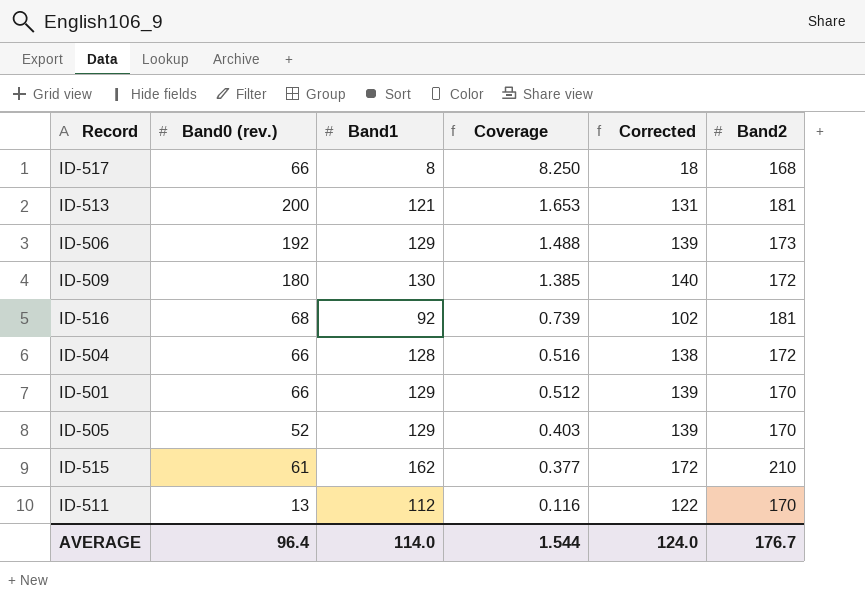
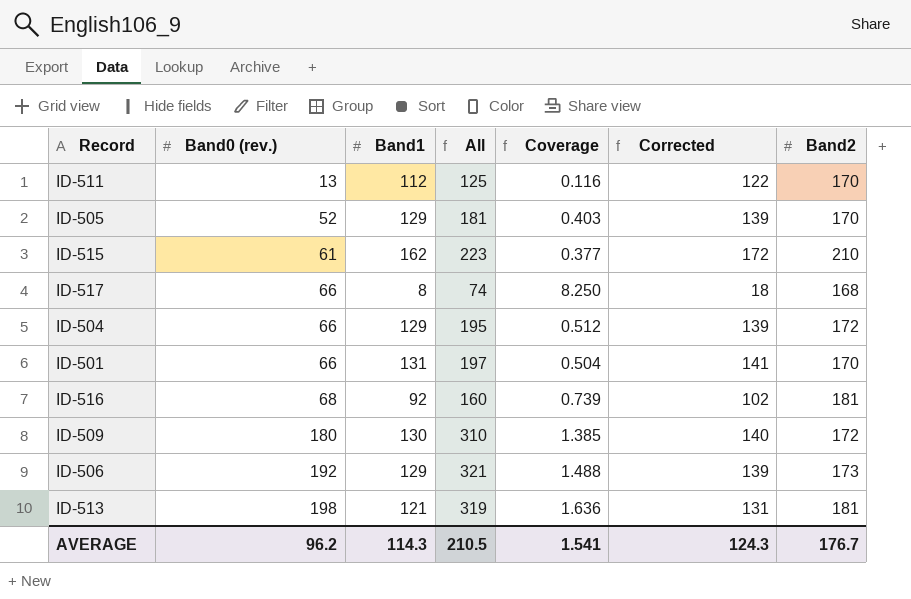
row order: Coverage descending -> Band0 (rev.) ascending
column All | formula: none -> [Band0 (rev.)] + [Band1]
ID-504 | Band1: 128 -> 129
ID-504 | Coverage: 0.516 -> 0.512
ID-504 | Corrected: 138 -> 139
ID-501 | Band1: 129 -> 131
ID-501 | Coverage: 0.512 -> 0.504
ID-501 | Corrected: 139 -> 141
ID-513 | Band0 (rev.): 200 -> 198
ID-513 | Coverage: 1.653 -> 1.636
AVERAGE | Band0 (rev.): 96.4 -> 96.2
AVERAGE | Band1: 114.0 -> 114.3
AVERAGE | Coverage: 1.544 -> 1.541
AVERAGE | Corrected: 124.0 -> 124.3

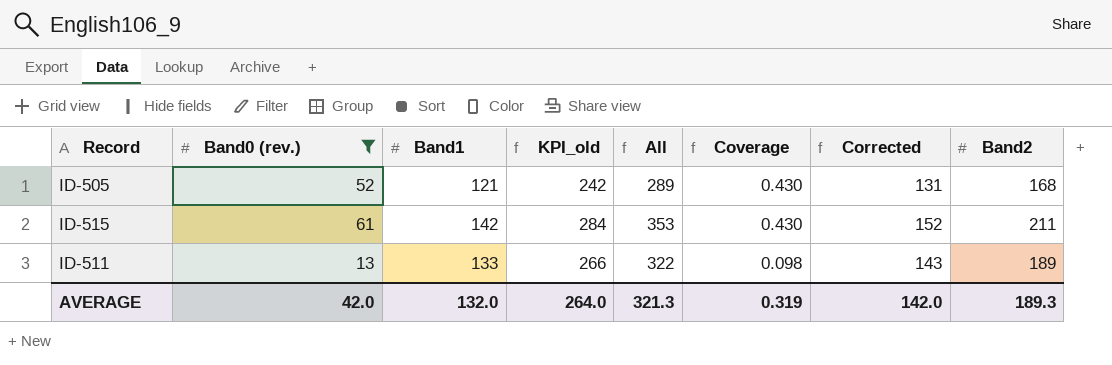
filter: none -> Band0 (rev.) <= 61
row order: Band0 (rev.) ascending -> Coverage descending
column KPI_old | formula: none -> [Band1] * 2
column All | formula: [Band0 (rev.)] + [Band1] -> [Band1] + [Band2]
ID-505 | Band1: 129 -> 121
ID-505 | Coverage: 0.403 -> 0.430
ID-505 | Corrected: 139 -> 131
ID-505 | Band2: 170 -> 168
ID-515 | Band1: 162 -> 142
ID-515 | Coverage: 0.377 -> 0.430
ID-515 | Corrected: 172 -> 152
ID-515 | Band2: 210 -> 211
ID-511 | Band1: 112 -> 133
ID-511 | Coverage: 0.116 -> 0.098
ID-511 | Corrected: 122 -> 143
ID-511 | Band2: 170 -> 189
AVERAGE | Band0 (rev.): 96.2 -> 42.0
AVERAGE | Band1: 114.3 -> 132.0
AVERAGE | All: 210.5 -> 321.3
AVERAGE | Coverage: 1.541 -> 0.319
AVERAGE | Corrected: 124.3 -> 142.0
AVERAGE | Band2: 176.7 -> 189.3

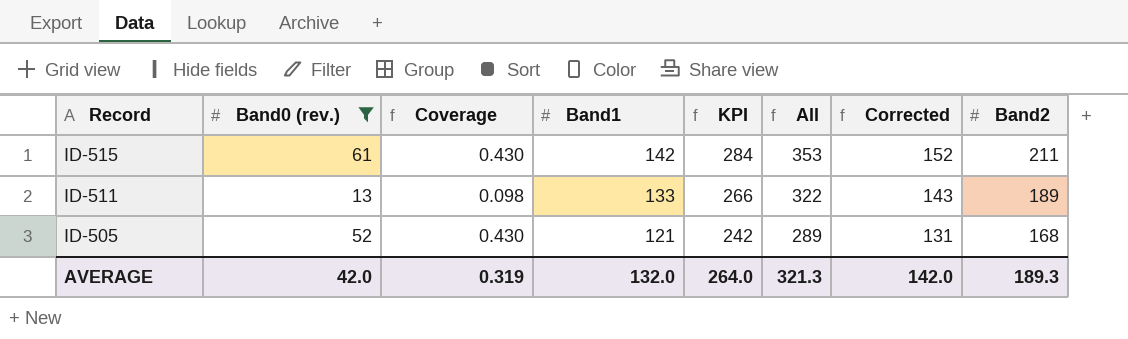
row order: Coverage descending -> Record descending
column Coverage | position: 6 -> 3
column name: KPI_old -> KPI

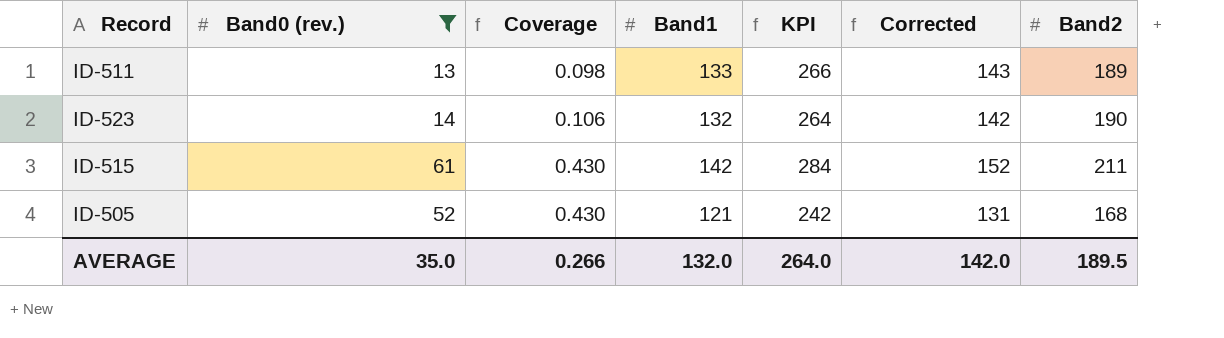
row order: Record descending -> Coverage ascending
column All | formula: [Band1] + [Band2] -> none
row ID-523: none -> 14 | 0.106 | 132 | 264 | 142 | 190
AVERAGE | Band0 (rev.): 42.0 -> 35.0
AVERAGE | Coverage: 0.319 -> 0.266
AVERAGE | Band2: 189.3 -> 189.5

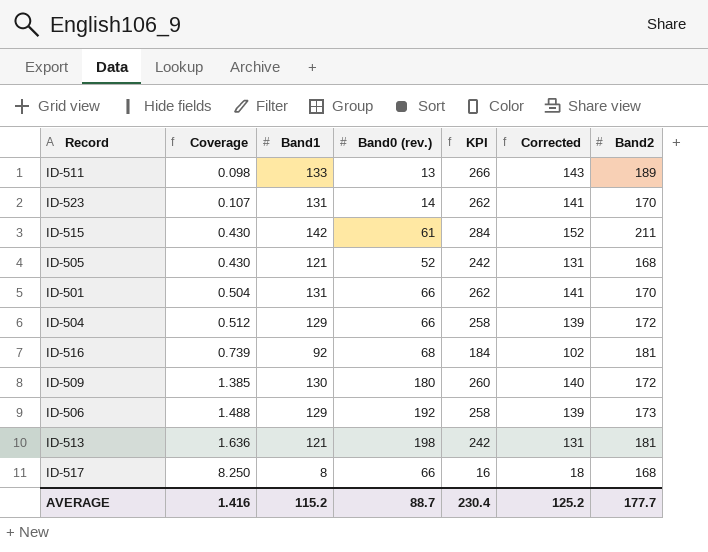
filter: Band0 (rev.) <= 61 -> none
column Band0 (rev.) | position: 2 -> 4
ID-523 | Coverage: 0.106 -> 0.107
ID-523 | Band1: 132 -> 131
ID-523 | KPI: 264 -> 262
ID-523 | Corrected: 142 -> 141
ID-523 | Band2: 190 -> 170
AVERAGE | Coverage: 0.266 -> 1.416
AVERAGE | Band1: 132.0 -> 115.2
AVERAGE | Band0 (rev.): 35.0 -> 88.7
AVERAGE | KPI: 264.0 -> 230.4
AVERAGE | Corrected: 142.0 -> 125.2
AVERAGE | Band2: 189.5 -> 177.7

